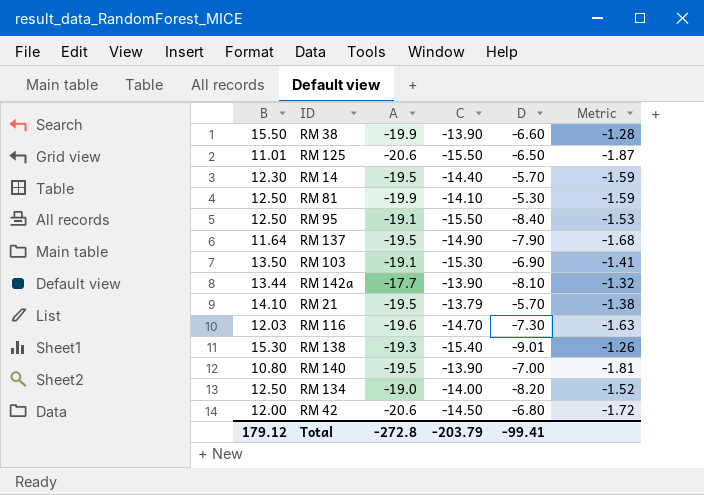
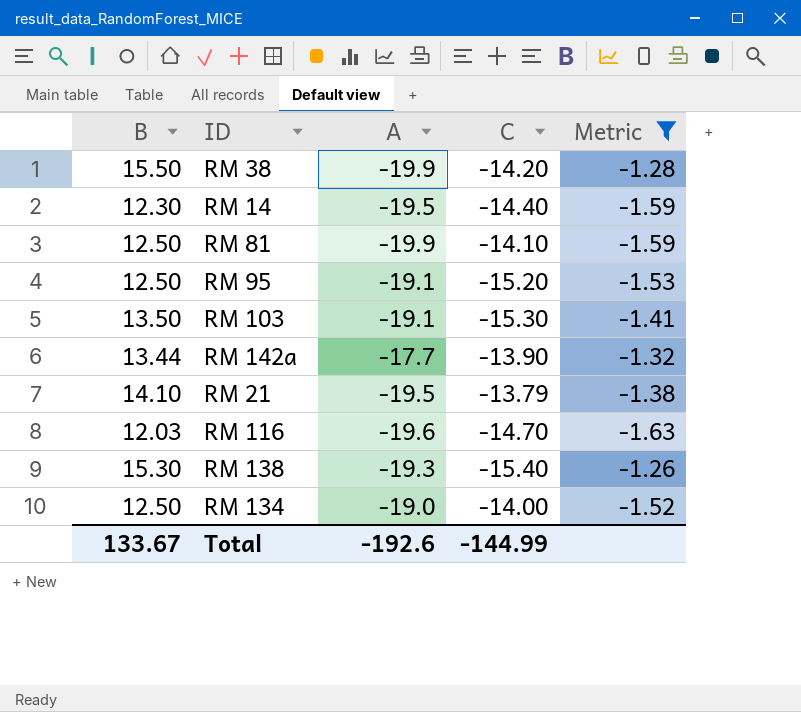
filter: none -> Metric >= -1.63
column D | position: 5 -> none
RM 38 | C: -13.90 -> -14.20
RM 95 | C: -15.50 -> -15.20
Total | B: 179.12 -> 133.67
Total | A: -272.8 -> -192.6
Total | C: -203.79 -> -144.99

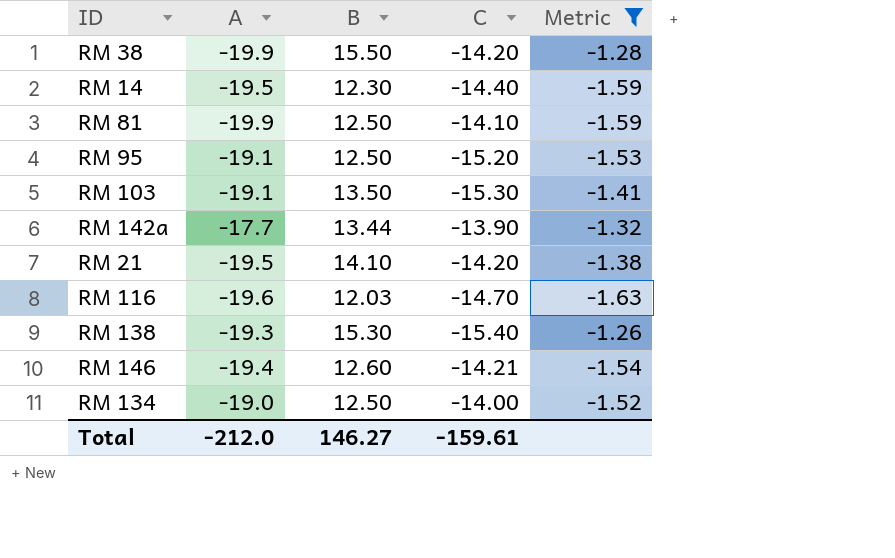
column B | position: 1 -> 3
RM 21 | C: -13.79 -> -14.20
row RM 146: none -> -19.4 | 12.60 | -14.21 | -1.54
Total | A: -192.6 -> -212.0
Total | B: 133.67 -> 146.27
Total | C: -144.99 -> -159.61

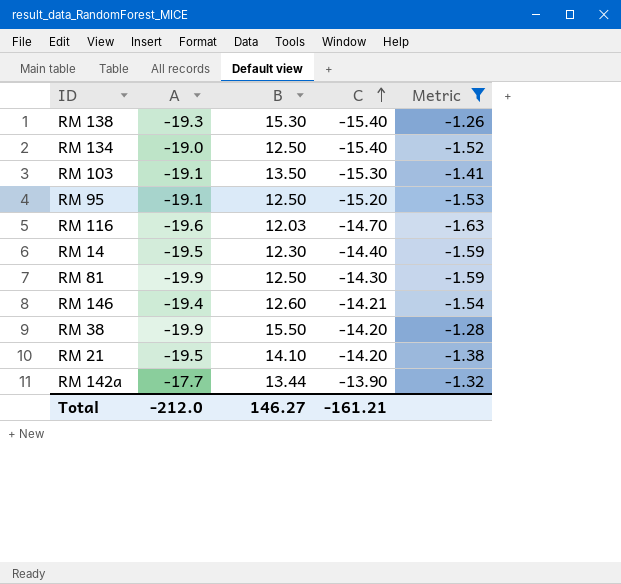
row order: none -> C ascending
RM 134 | C: -14.00 -> -15.40
RM 81 | C: -14.10 -> -14.30
Total | C: -159.61 -> -161.21

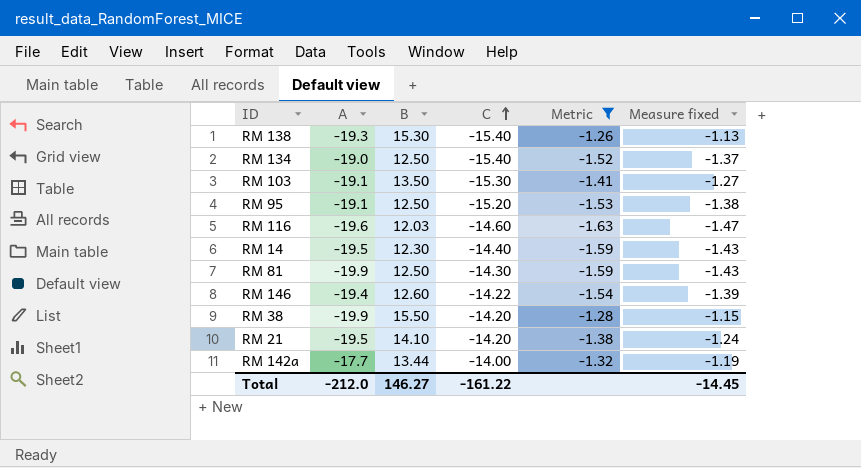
column Measure fixed | formula: none -> [Metric] * 0.9
RM 116 | C: -14.70 -> -14.60
RM 146 | C: -14.21 -> -14.22
RM 142a | C: -13.90 -> -14.00
Total | C: -161.21 -> -161.22

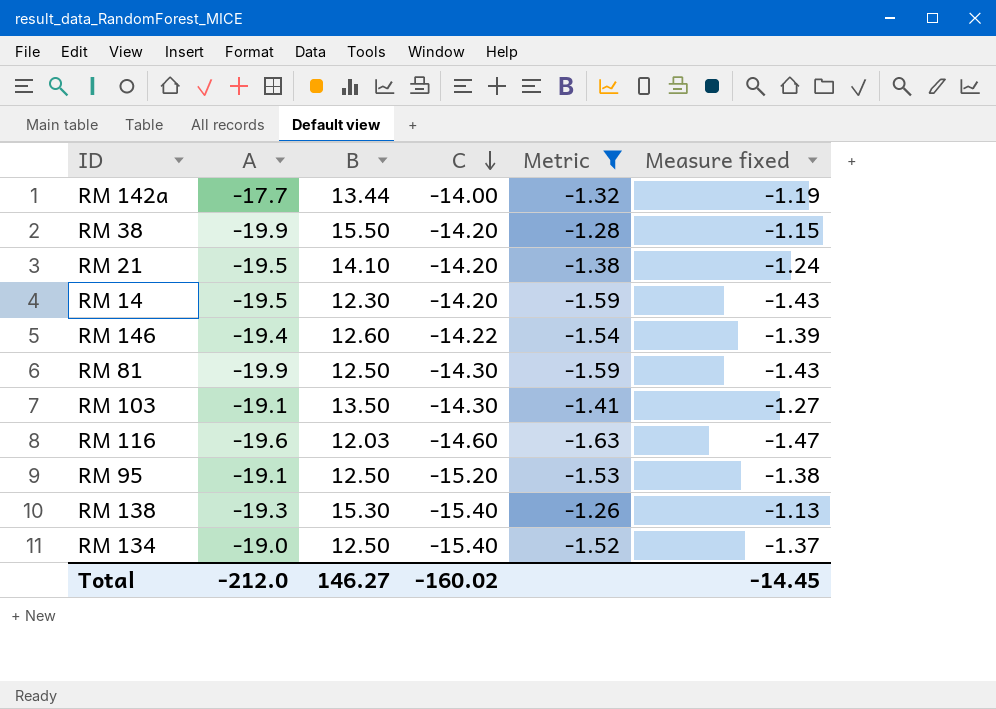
row order: C ascending -> C descending
RM 14 | C: -14.40 -> -14.20
RM 103 | C: -15.30 -> -14.30
Total | C: -161.22 -> -160.02

